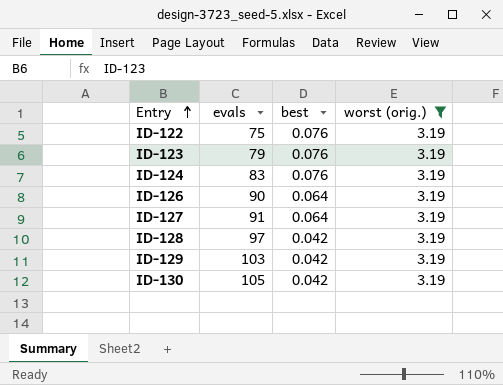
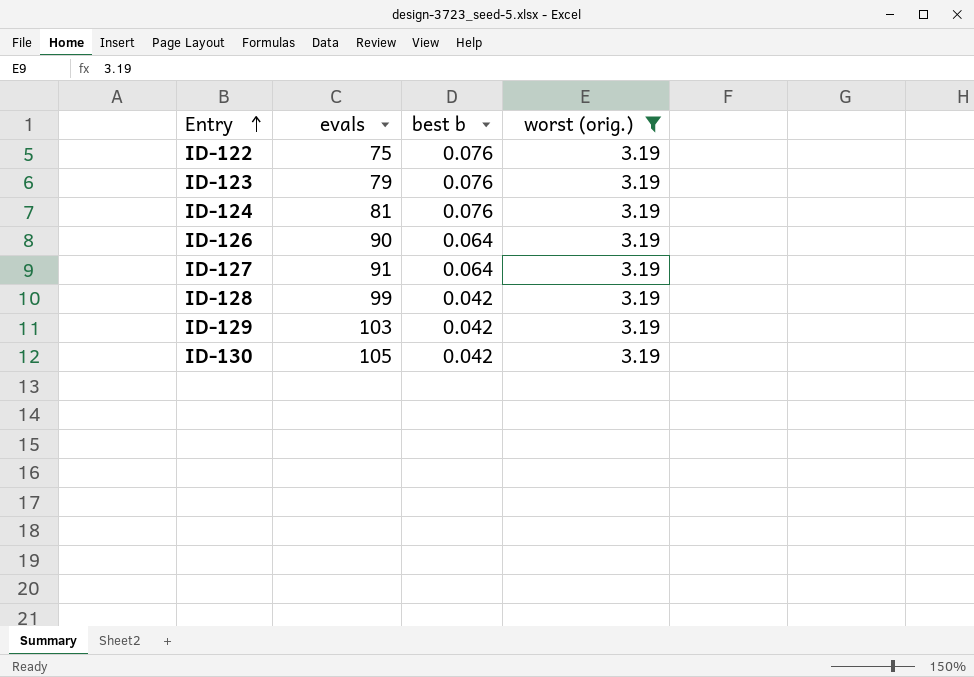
column name: best -> best b
ID-124 | evals: 83 -> 81
ID-128 | evals: 97 -> 99

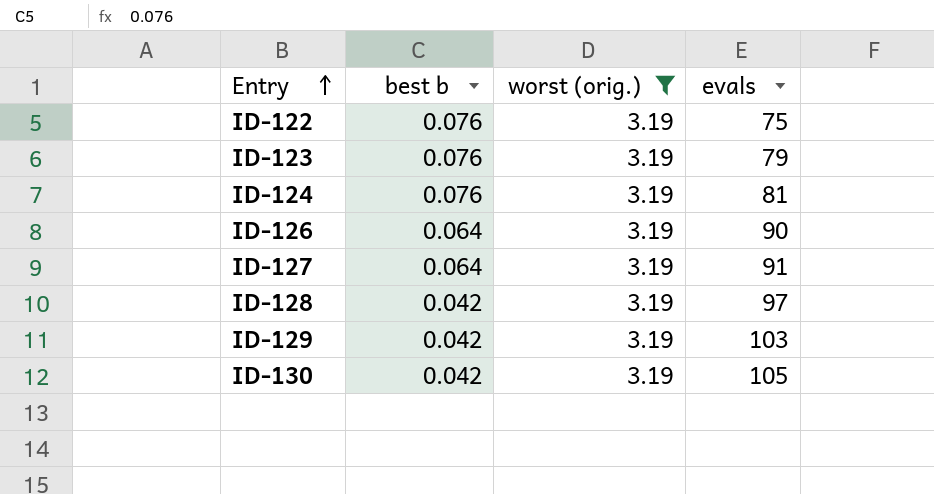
column evals | position: 2 -> 4
ID-128 | evals: 99 -> 97

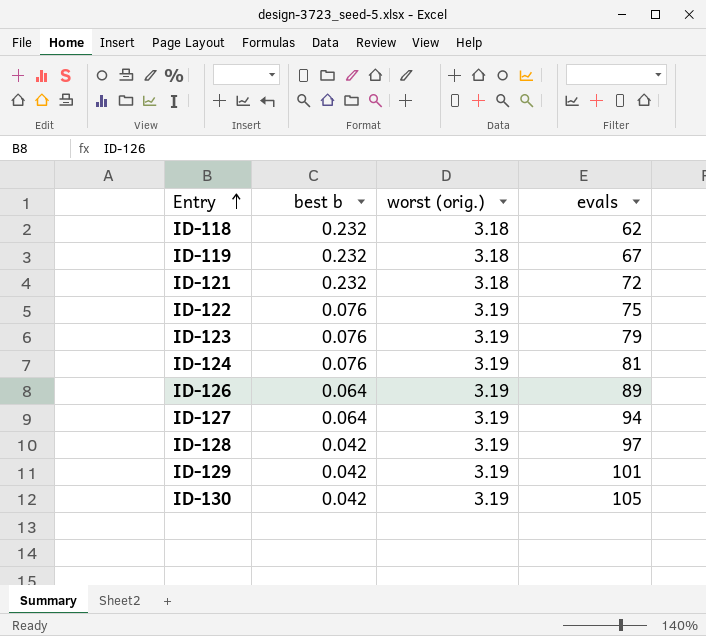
filter: worst (orig.) = 3.19 -> none
ID-126 | evals: 90 -> 89
ID-127 | evals: 91 -> 94
ID-129 | evals: 103 -> 101

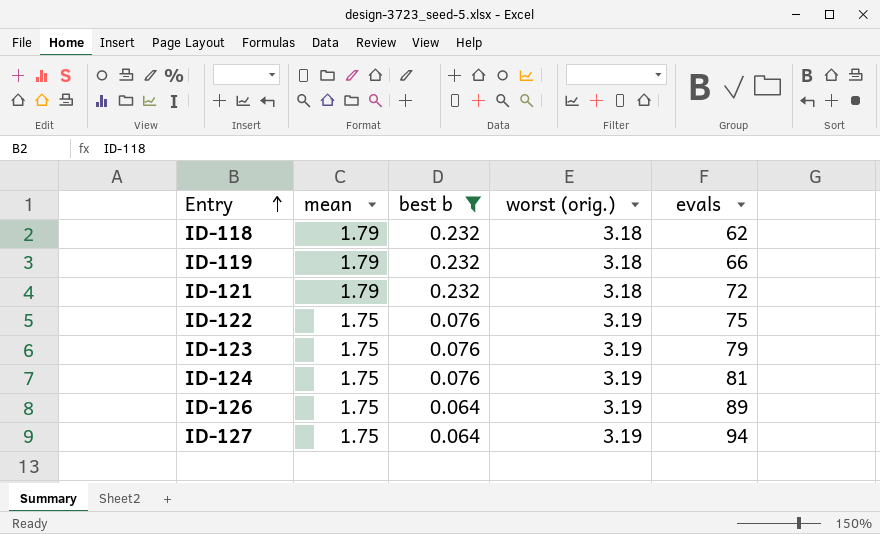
filter: none -> best b != 0.042
column mean | position: none -> 2
ID-119 | evals: 67 -> 66

